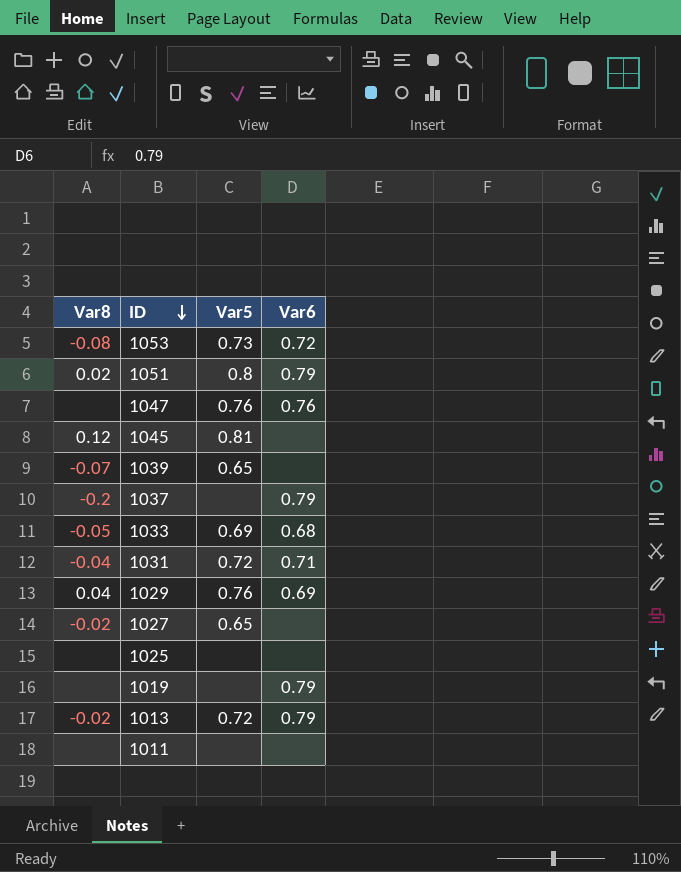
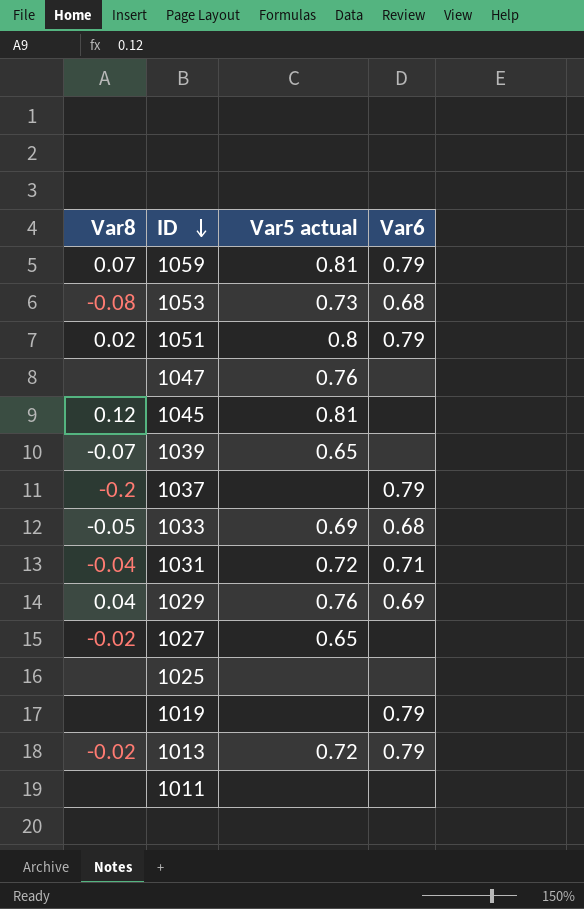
column name: Var5 -> Var5 actual
row 1059: none -> 0.07 | 0.81 | 0.79
1053 | Var6: 0.72 -> 0.68
1047 | Var6: 0.76 -> none

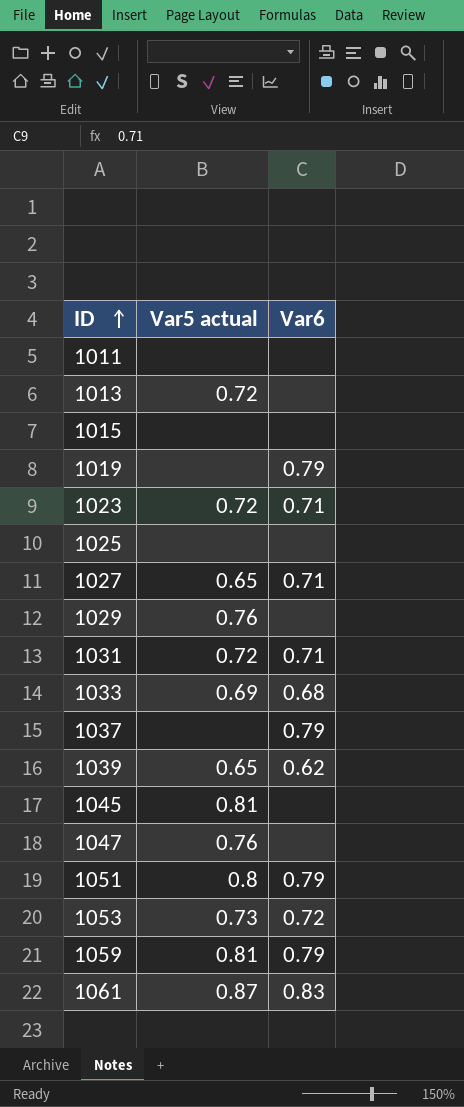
row order: ID descending -> ID ascending
column Var8 | position: 1 -> none
1013 | Var6: 0.79 -> none
row 1015: none -> none | none
row 1023: none -> 0.72 | 0.71
1027 | Var6: none -> 0.71
1029 | Var6: 0.69 -> none
1039 | Var6: none -> 0.62
1053 | Var6: 0.68 -> 0.72
row 1061: none -> 0.87 | 0.83

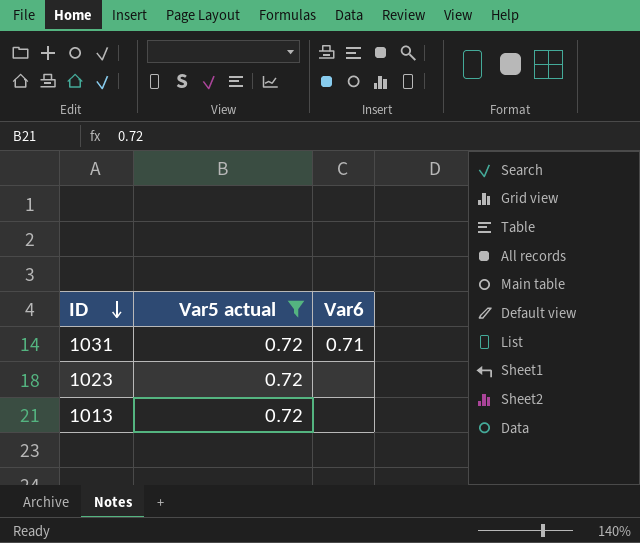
filter: none -> Var5 actual = 0.72
row order: ID ascending -> ID descending
1023 | Var6: 0.71 -> none

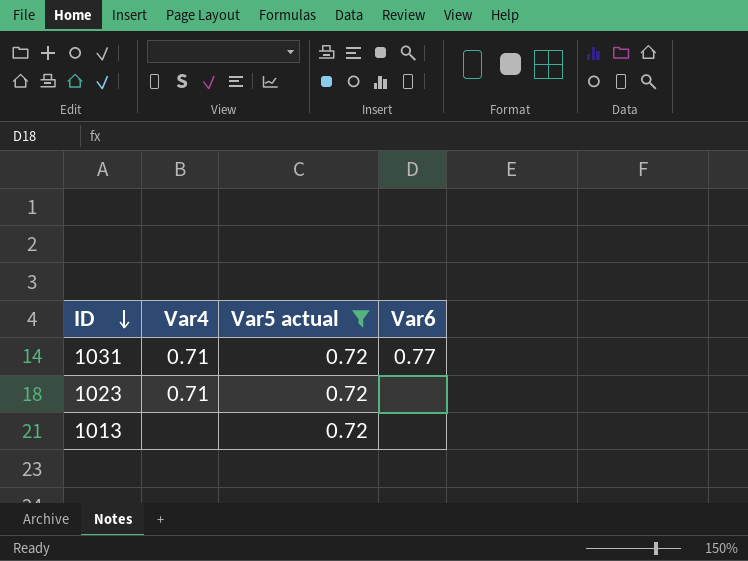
column Var4 | position: none -> 2
1031 | Var6: 0.71 -> 0.77

